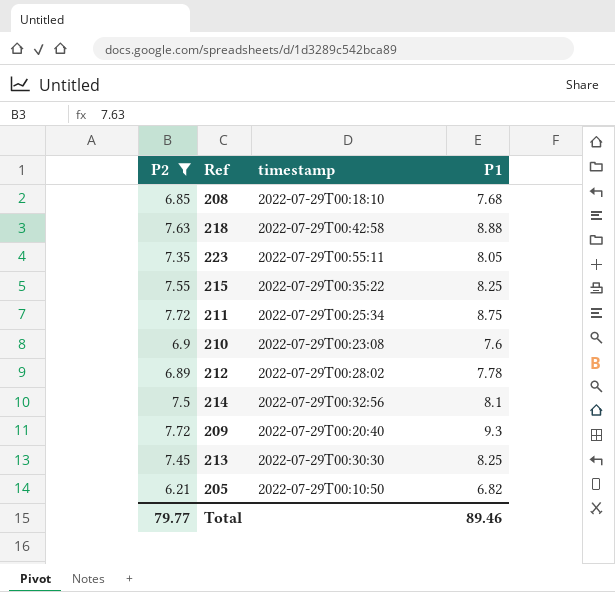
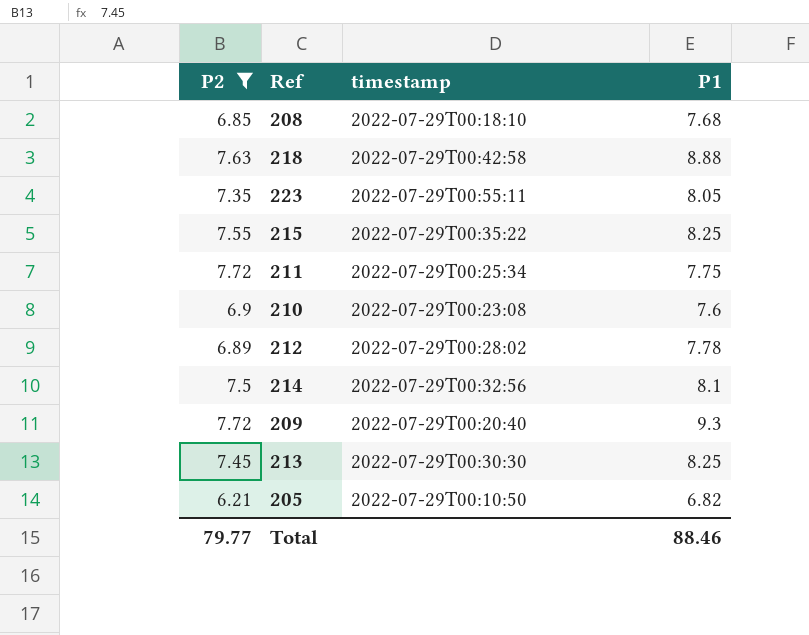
211 | P1: 8.75 -> 7.75
Total | P1: 89.46 -> 88.46

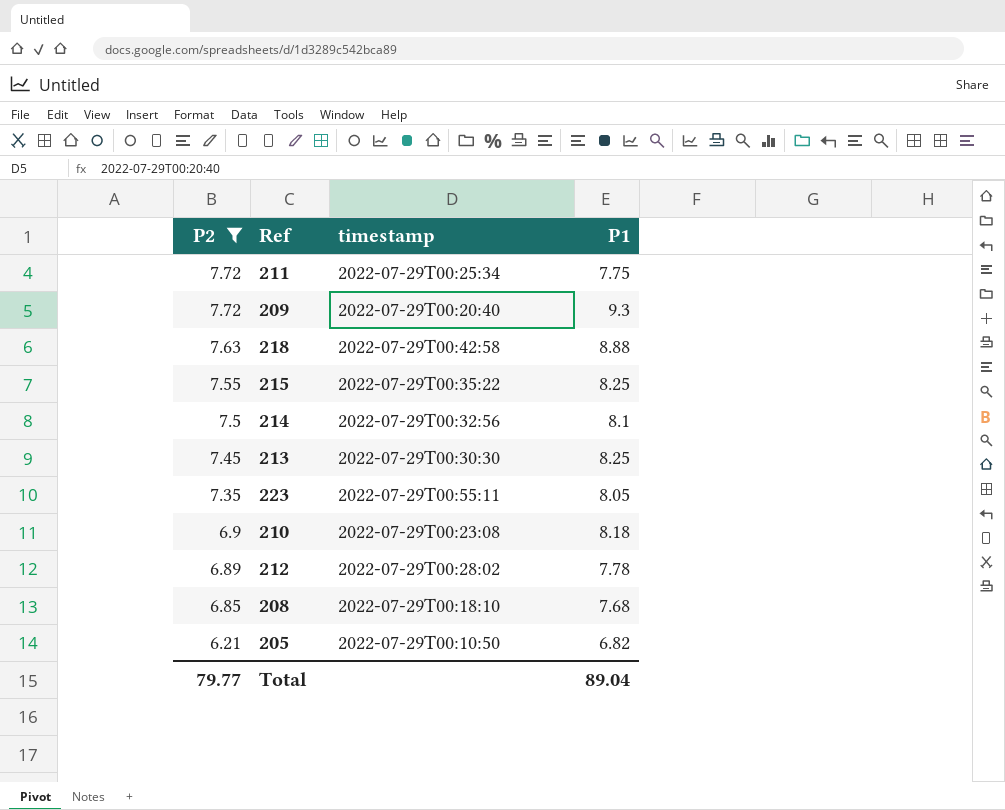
row order: none -> P2 descending
210 | P1: 7.6 -> 8.18
Total | P1: 88.46 -> 89.04

